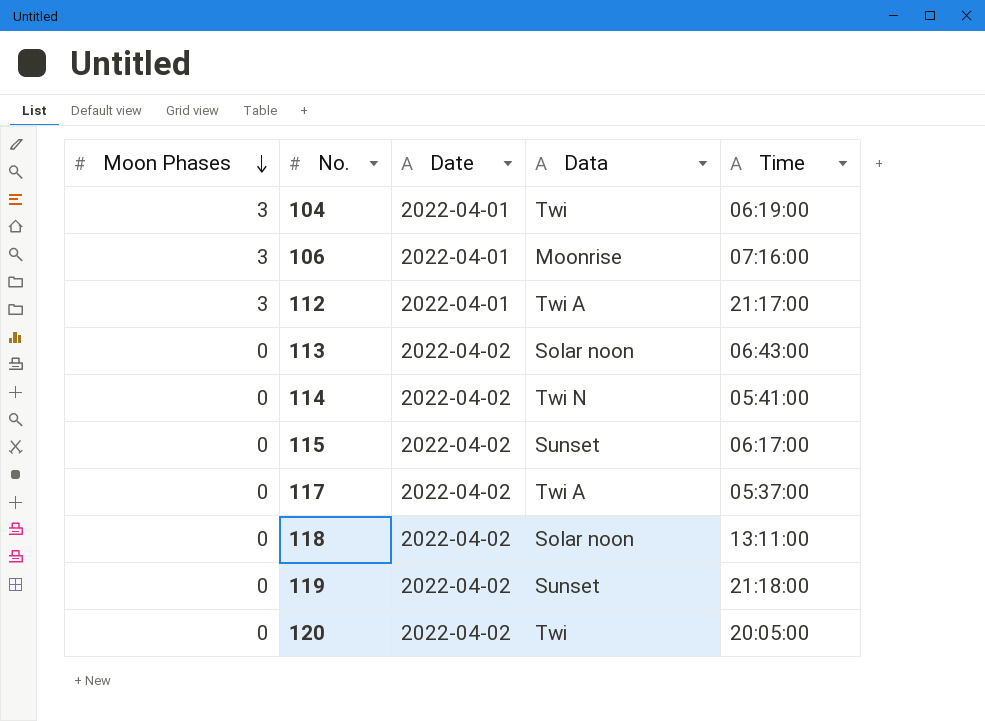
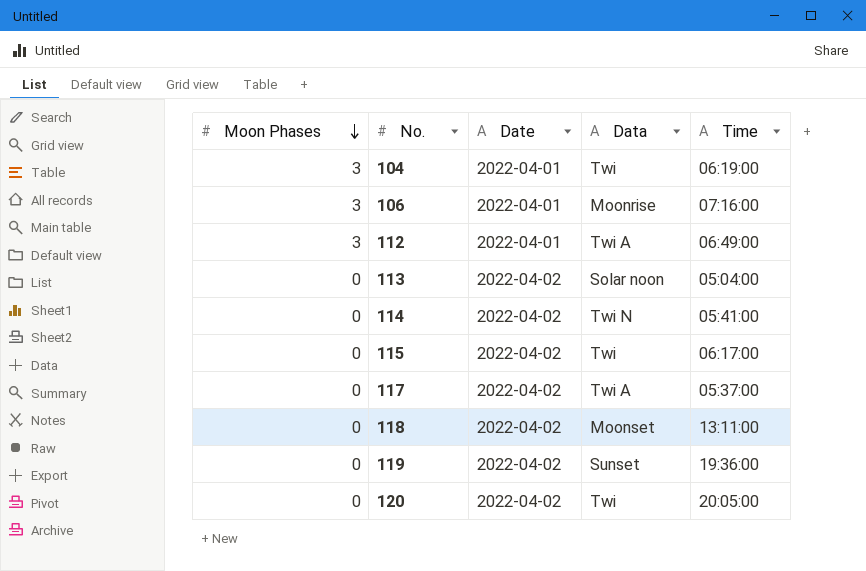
112 | Time: 21:17:00 -> 06:49:00
113 | Time: 06:43:00 -> 05:04:00
115 | Data: Sunset -> Twi
118 | Data: Solar noon -> Moonset
119 | Time: 21:18:00 -> 19:36:00

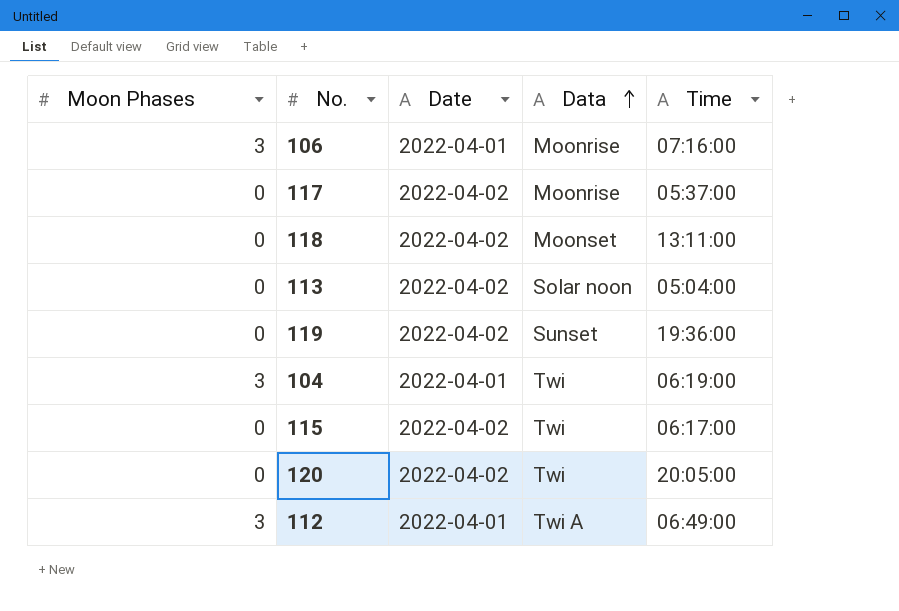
row order: Moon Phases descending -> Data ascending
row 114: 0 | 2022-04-02 | Twi N | 05:41:00 -> none
117 | Data: Twi A -> Moonrise

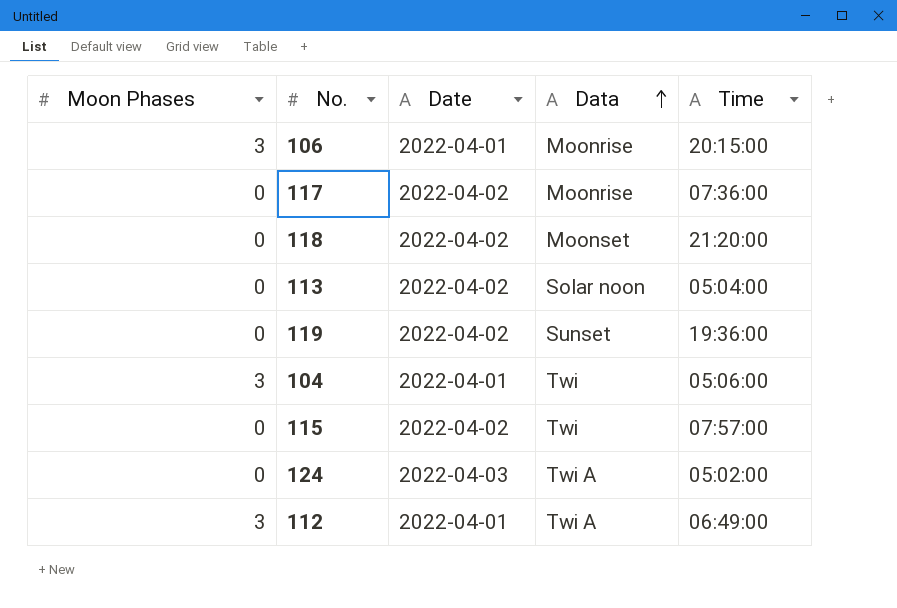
row 120: 0 | 2022-04-02 | Twi | 20:05:00 -> none
106 | Time: 07:16:00 -> 20:15:00
117 | Time: 05:37:00 -> 07:36:00
118 | Time: 13:11:00 -> 21:20:00
104 | Time: 06:19:00 -> 05:06:00
115 | Time: 06:17:00 -> 07:57:00
row 124: none -> 0 | 2022-04-03 | Twi A | 05:02:00

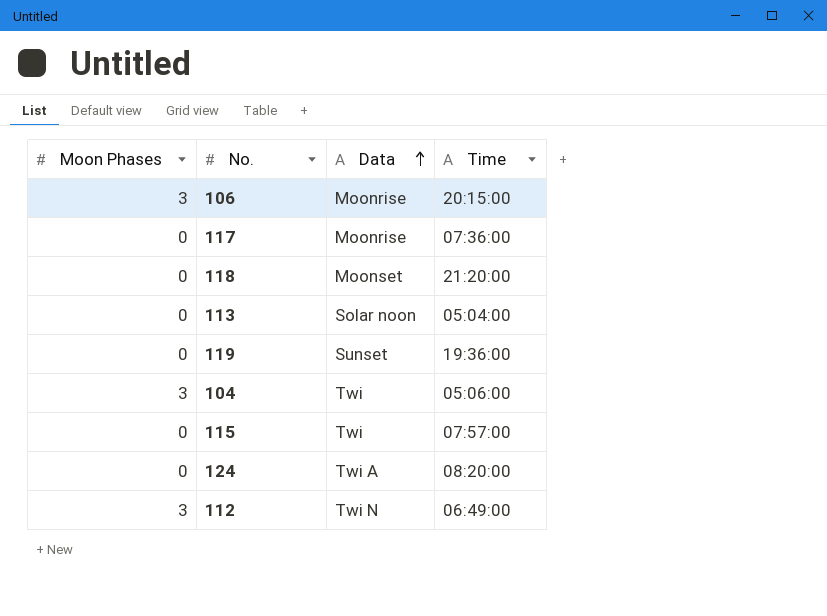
column Date | position: 3 -> none
124 | Time: 05:02:00 -> 08:20:00
112 | Data: Twi A -> Twi N

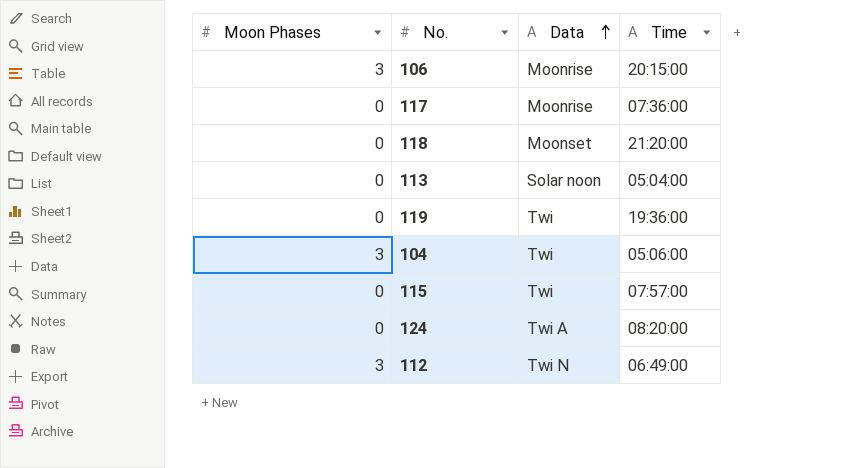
119 | Data: Sunset -> Twi

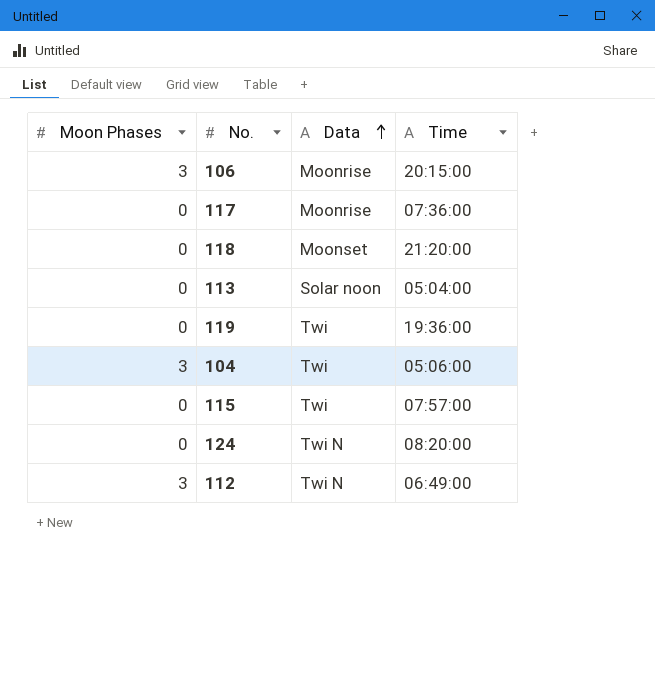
124 | Data: Twi A -> Twi N

